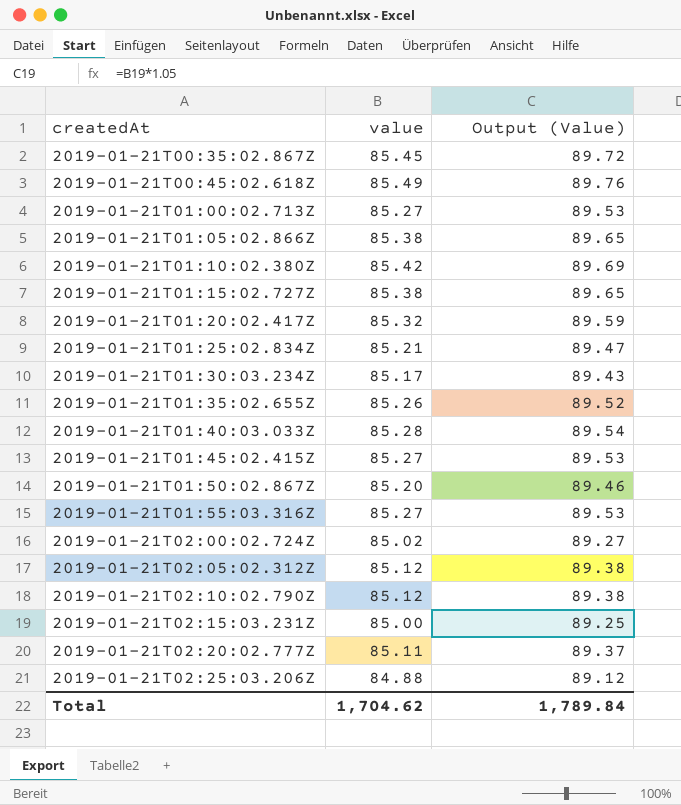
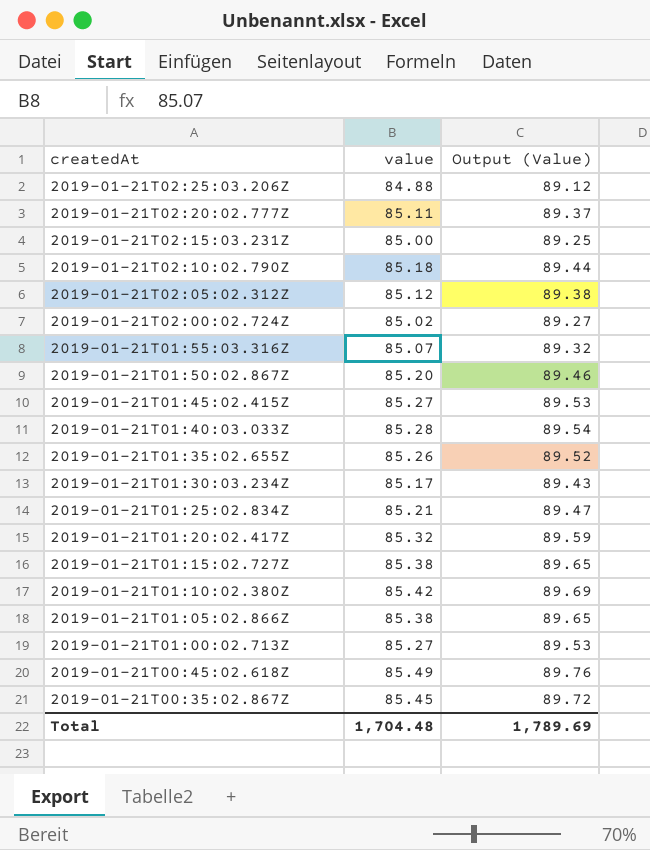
row order: createdAt ascending -> createdAt descending
2019-01-21T02:10:02.790Z | value: 85.12 -> 85.18
2019-01-21T02:10:02.790Z | Output (Value): 89.38 -> 89.44
2019-01-21T01:55:03.316Z | value: 85.27 -> 85.07
2019-01-21T01:55:03.316Z | Output (Value): 89.53 -> 89.32
Total | value: 1,704.62 -> 1,704.48
Total | Output (Value): 1,789.84 -> 1,789.69

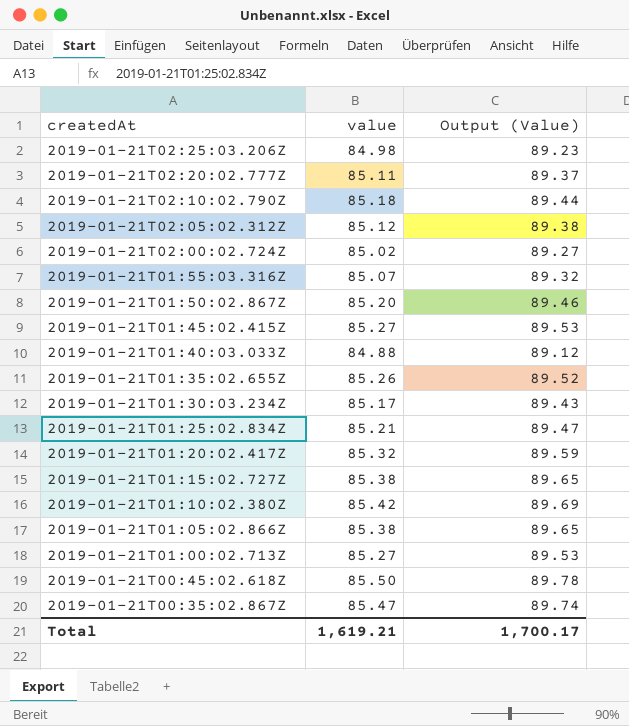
row 2019-01-21T02:15:03.231Z: 85.00 | 89.25 -> none
2019-01-21T02:25:03.206Z | value: 84.88 -> 84.98
2019-01-21T02:25:03.206Z | Output (Value): 89.12 -> 89.23
2019-01-21T01:40:03.033Z | value: 85.28 -> 84.88
2019-01-21T01:40:03.033Z | Output (Value): 89.54 -> 89.12
2019-01-21T00:45:02.618Z | value: 85.49 -> 85.50
2019-01-21T00:45:02.618Z | Output (Value): 89.76 -> 89.78
2019-01-21T00:35:02.867Z | value: 85.45 -> 85.47
2019-01-21T00:35:02.867Z | Output (Value): 89.72 -> 89.74
Total | value: 1,704.48 -> 1,619.21
Total | Output (Value): 1,789.69 -> 1,700.17

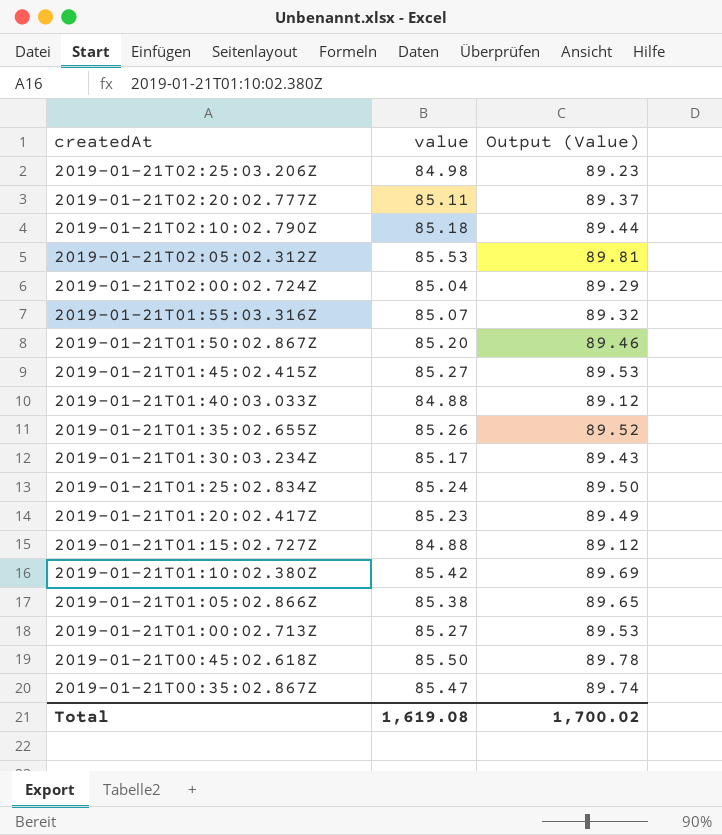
2019-01-21T02:05:02.312Z | value: 85.12 -> 85.53
2019-01-21T02:05:02.312Z | Output (Value): 89.38 -> 89.81
2019-01-21T02:00:02.724Z | value: 85.02 -> 85.04
2019-01-21T02:00:02.724Z | Output (Value): 89.27 -> 89.29
2019-01-21T01:25:02.834Z | value: 85.21 -> 85.24
2019-01-21T01:25:02.834Z | Output (Value): 89.47 -> 89.50
2019-01-21T01:20:02.417Z | value: 85.32 -> 85.23
2019-01-21T01:20:02.417Z | Output (Value): 89.59 -> 89.49
2019-01-21T01:15:02.727Z | value: 85.38 -> 84.88
2019-01-21T01:15:02.727Z | Output (Value): 89.65 -> 89.12
Total | value: 1,619.21 -> 1,619.08
Total | Output (Value): 1,700.17 -> 1,700.02

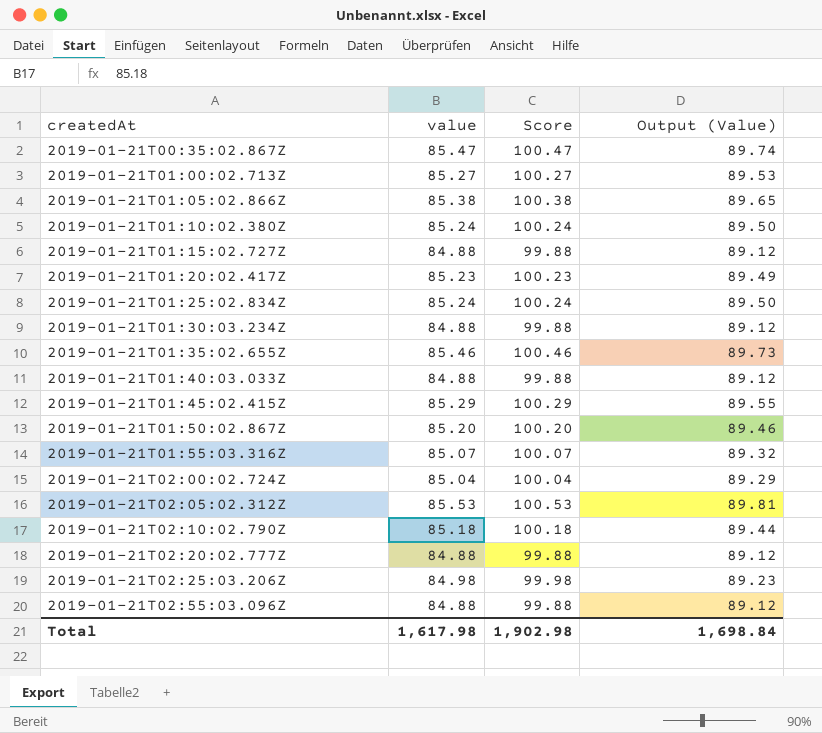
row order: createdAt descending -> createdAt ascending
column Score | formula: none -> [value] + 15
row 2019-01-21T00:45:02.618Z: 85.50 | 89.78 -> none
2019-01-21T01:10:02.380Z | value: 85.42 -> 85.24
2019-01-21T01:10:02.380Z | Output (Value): 89.69 -> 89.50
2019-01-21T01:30:03.234Z | value: 85.17 -> 84.88
2019-01-21T01:30:03.234Z | Output (Value): 89.43 -> 89.12
2019-01-21T01:35:02.655Z | value: 85.26 -> 85.46
2019-01-21T01:35:02.655Z | Output (Value): 89.52 -> 89.73
2019-01-21T01:45:02.415Z | value: 85.27 -> 85.29
2019-01-21T01:45:02.415Z | Output (Value): 89.53 -> 89.55
2019-01-21T02:20:02.777Z | value: 85.11 -> 84.88
2019-01-21T02:20:02.777Z | Output (Value): 89.37 -> 89.12
row 2019-01-21T02:55:03.096Z: none -> 84.88 | 99.88 | 89.12
Total | value: 1,619.08 -> 1,617.98
Total | Output (Value): 1,700.02 -> 1,698.84

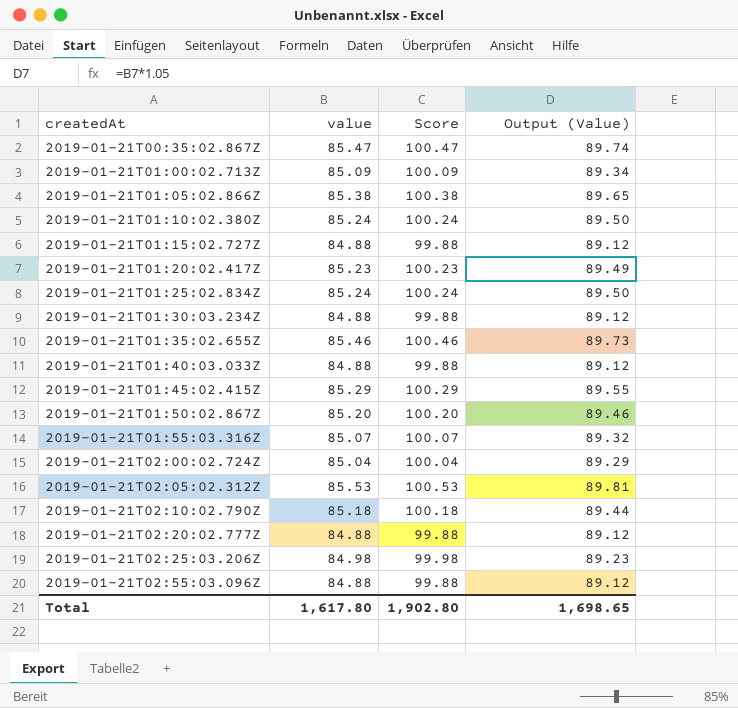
2019-01-21T01:00:02.713Z | value: 85.27 -> 85.09
2019-01-21T01:00:02.713Z | Score: 100.27 -> 100.09
2019-01-21T01:00:02.713Z | Output (Value): 89.53 -> 89.34
Total | value: 1,617.98 -> 1,617.80
Total | Score: 1,902.98 -> 1,902.80
Total | Output (Value): 1,698.84 -> 1,698.65

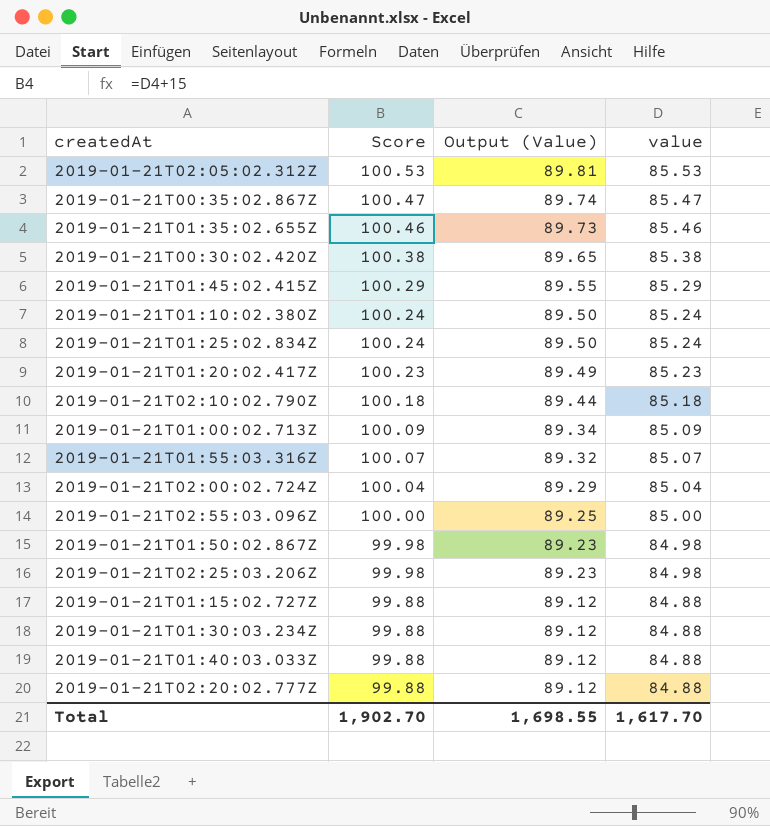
row order: createdAt ascending -> Score descending
column value | position: 2 -> 4
row 2019-01-21T01:05:02.866Z: 85.38 | 100.38 | 89.65 -> none
row 2019-01-21T00:30:02.420Z: none -> 100.38 | 89.65 | 85.38
2019-01-21T02:55:03.096Z | Score: 99.88 -> 100.00
2019-01-21T02:55:03.096Z | Output (Value): 89.12 -> 89.25
2019-01-21T02:55:03.096Z | value: 84.88 -> 85.00
2019-01-21T01:50:02.867Z | Score: 100.20 -> 99.98
2019-01-21T01:50:02.867Z | Output (Value): 89.46 -> 89.23
2019-01-21T01:50:02.867Z | value: 85.20 -> 84.98
Total | Score: 1,902.80 -> 1,902.70
Total | Output (Value): 1,698.65 -> 1,698.55
Total | value: 1,617.80 -> 1,617.70

